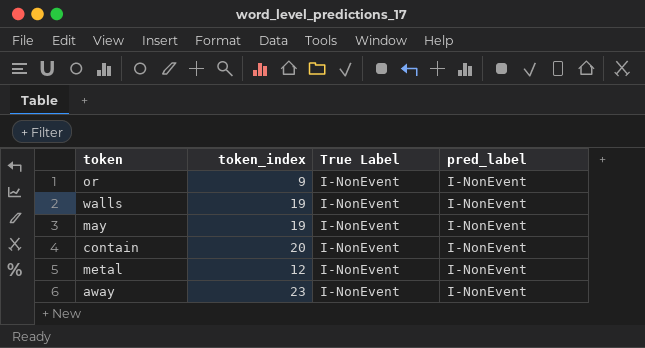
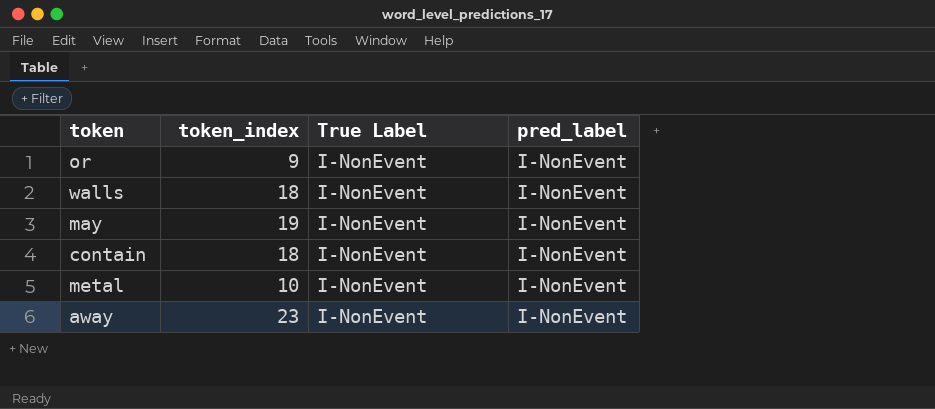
walls | token_index: 19 -> 18
contain | token_index: 20 -> 18
metal | token_index: 12 -> 10

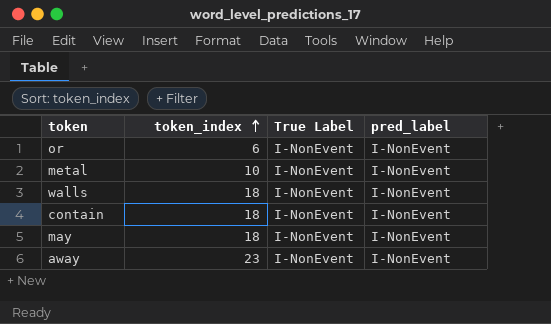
row order: none -> token_index ascending
or | token_index: 9 -> 6
may | token_index: 19 -> 18

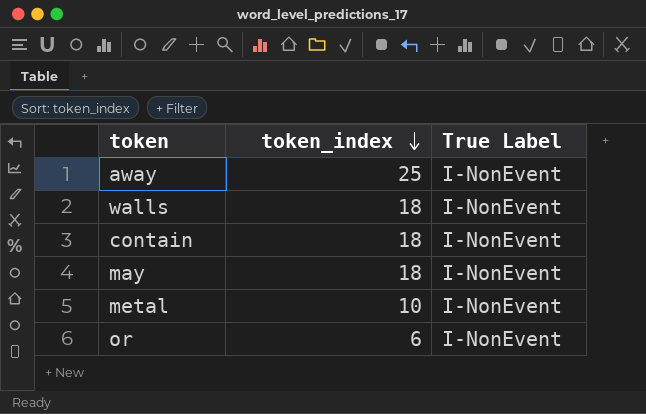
row order: token_index ascending -> token_index descending
column pred_label | position: 4 -> none
away | token_index: 23 -> 25

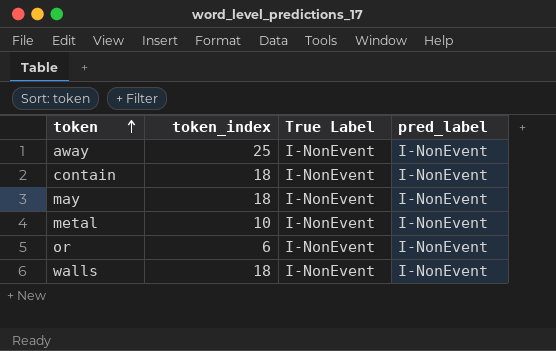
row order: token_index descending -> token ascending
column pred_label | position: none -> 4

